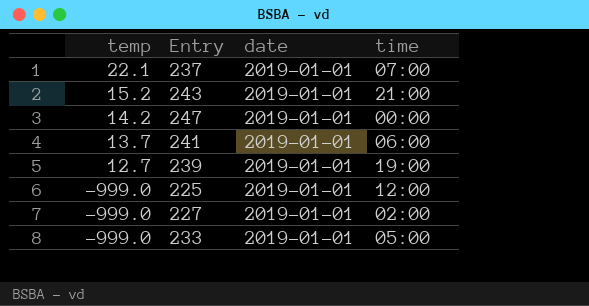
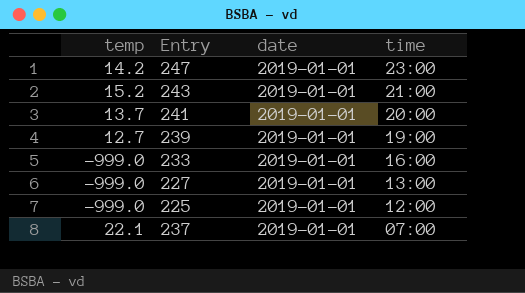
row order: temp descending -> time descending
247 | time: 00:00 -> 23:00
241 | time: 06:00 -> 20:00
233 | time: 05:00 -> 16:00
227 | time: 02:00 -> 13:00

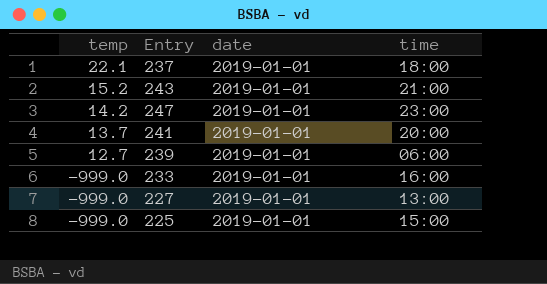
row order: time descending -> temp descending
237 | time: 07:00 -> 18:00
239 | time: 19:00 -> 06:00
225 | time: 12:00 -> 15:00

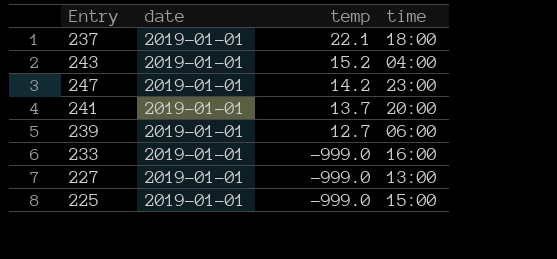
column temp | position: 1 -> 3
243 | time: 21:00 -> 04:00

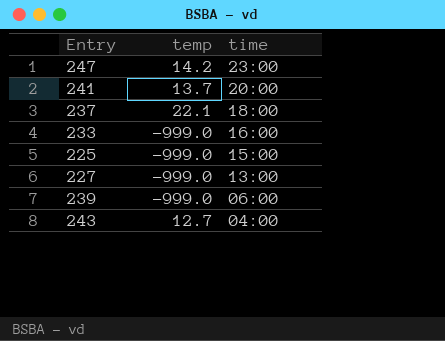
row order: temp descending -> time descending
column date | position: 2 -> none
239 | temp: 12.7 -> -999.0
243 | temp: 15.2 -> 12.7

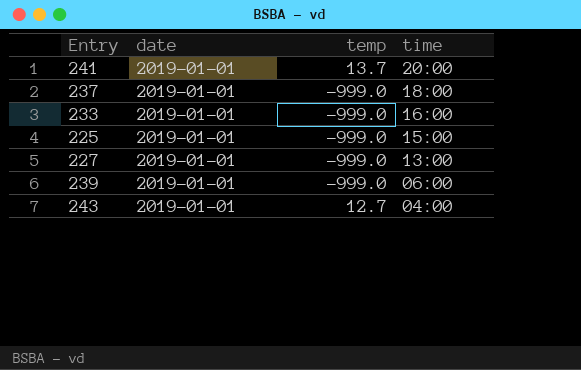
column date | position: none -> 2
row 247: 14.2 | 23:00 -> none
237 | temp: 22.1 -> -999.0

